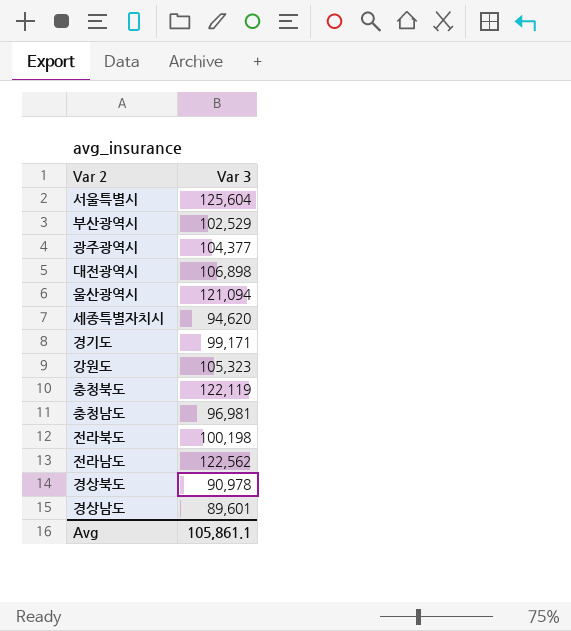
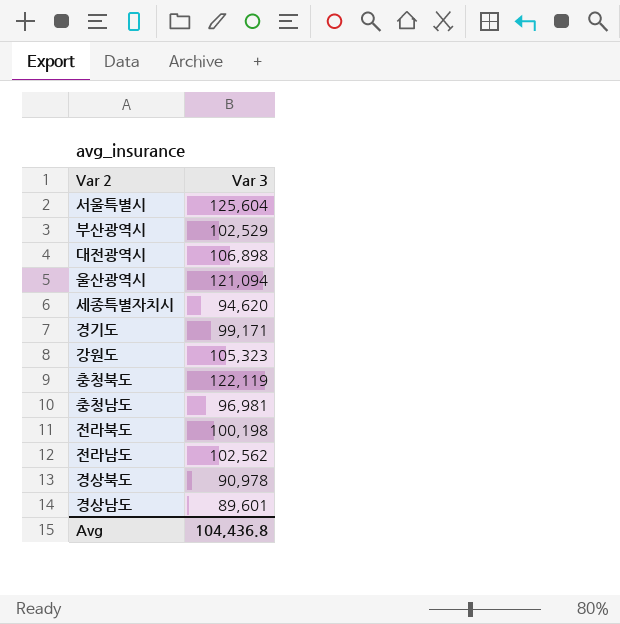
row 광주광역시: 104,377 -> none
전라남도 | Var 3: 122,562 -> 102,562
Avg | Var 3: 105,861.1 -> 104,436.8

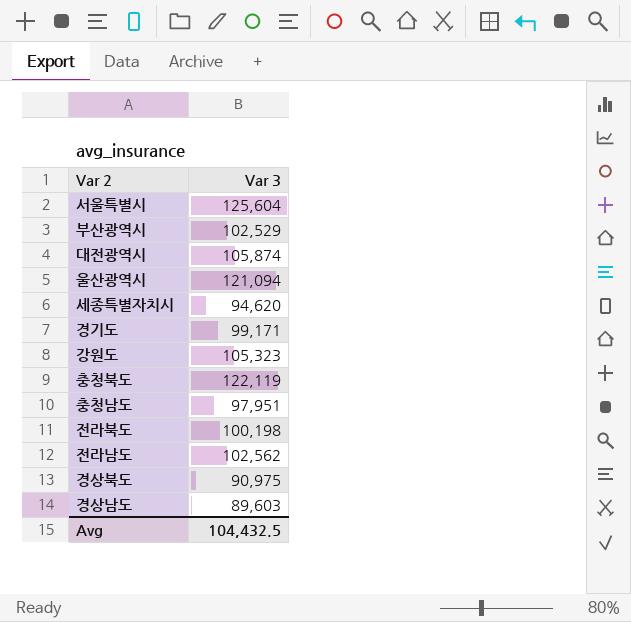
대전광역시 | Var 3: 106,898 -> 105,874
충청남도 | Var 3: 96,981 -> 97,951
경상북도 | Var 3: 90,978 -> 90,975
경상남도 | Var 3: 89,601 -> 89,603
Avg | Var 3: 104,436.8 -> 104,432.5

